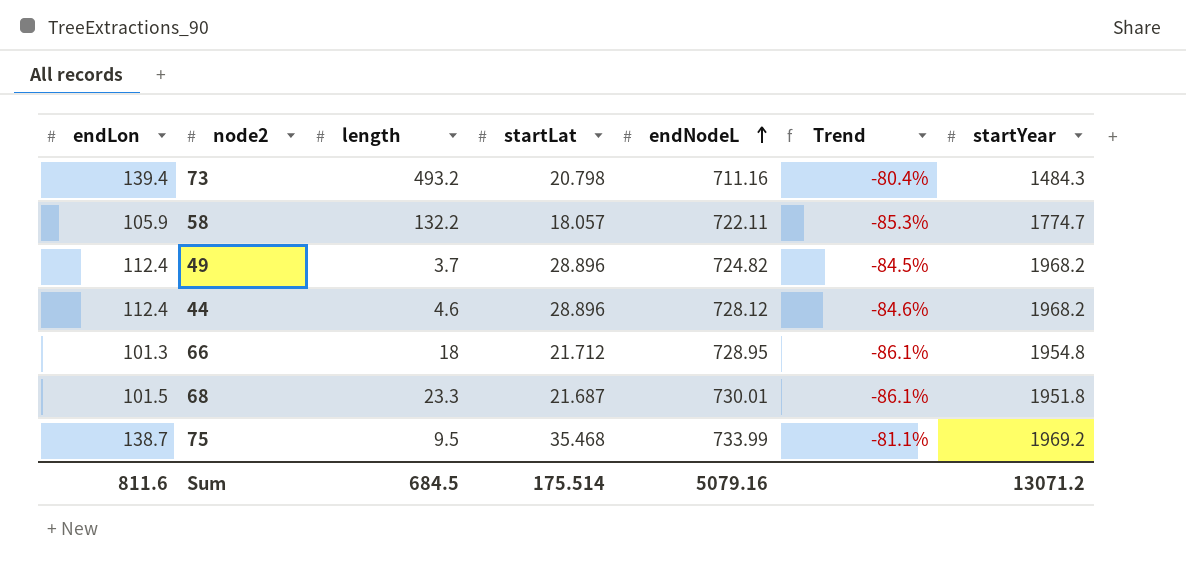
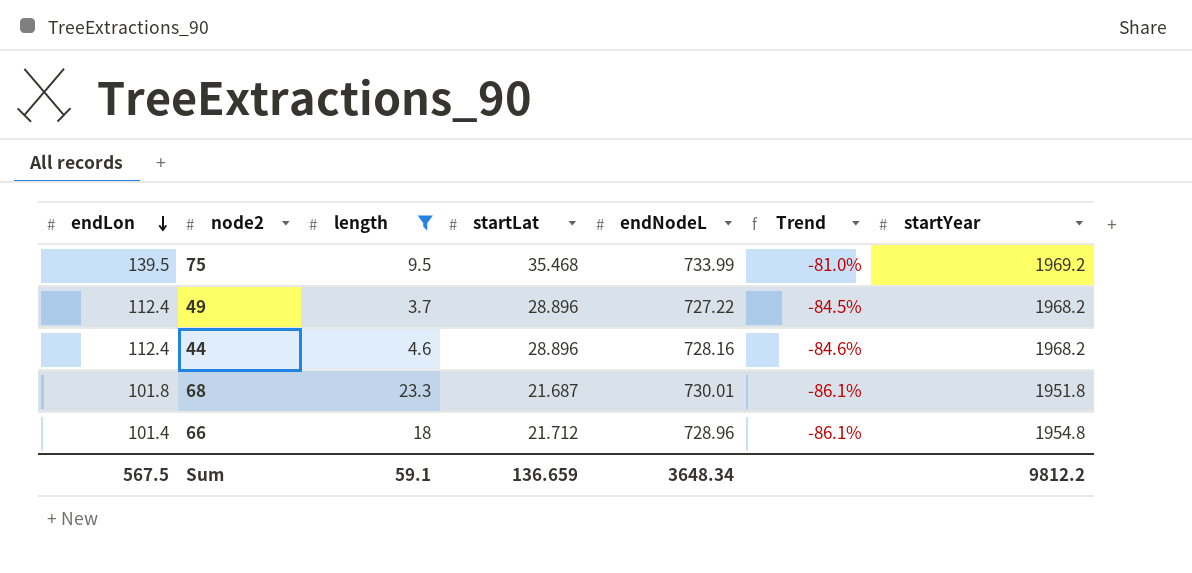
filter: none -> length <= 23.3
row order: endNodeL ascending -> endLon descending
75 | endLon: 138.7 -> 139.5
75 | Trend: -81.1% -> -81.0%
49 | endNodeL: 724.82 -> 727.22
44 | endNodeL: 728.12 -> 728.16
68 | endLon: 101.5 -> 101.8
66 | endLon: 101.3 -> 101.4
66 | endNodeL: 728.95 -> 728.96
Sum | endLon: 811.6 -> 567.5
Sum | length: 684.5 -> 59.1
Sum | startLat: 175.514 -> 136.659
Sum | endNodeL: 5079.16 -> 3648.34
Sum | startYear: 13071.2 -> 9812.2

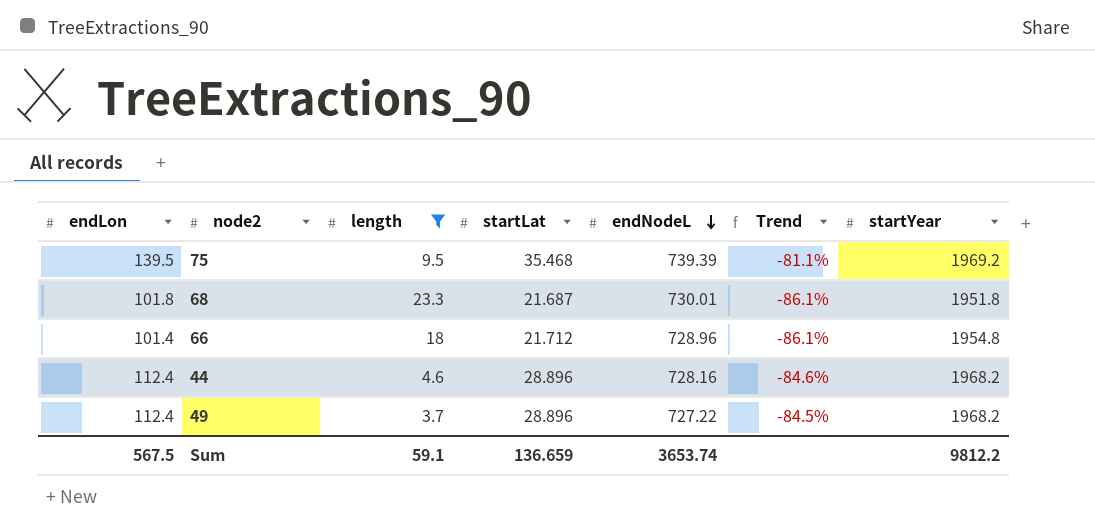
row order: endLon descending -> endNodeL descending
75 | endNodeL: 733.99 -> 739.39
75 | Trend: -81.0% -> -81.1%
Sum | endNodeL: 3648.34 -> 3653.74

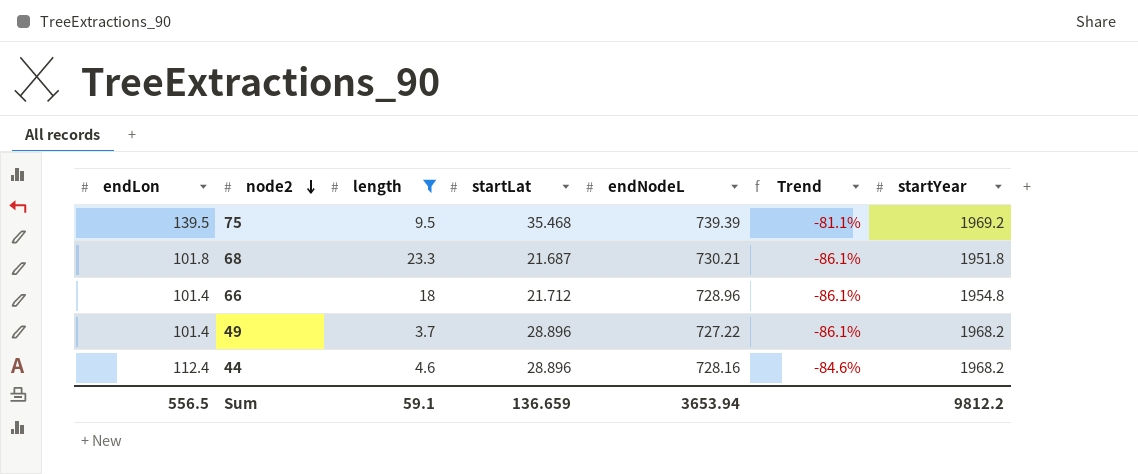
row order: endNodeL descending -> node2 descending
68 | endNodeL: 730.01 -> 730.21
49 | endLon: 112.4 -> 101.4
49 | Trend: -84.5% -> -86.1%
Sum | endLon: 567.5 -> 556.5
Sum | endNodeL: 3653.74 -> 3653.94

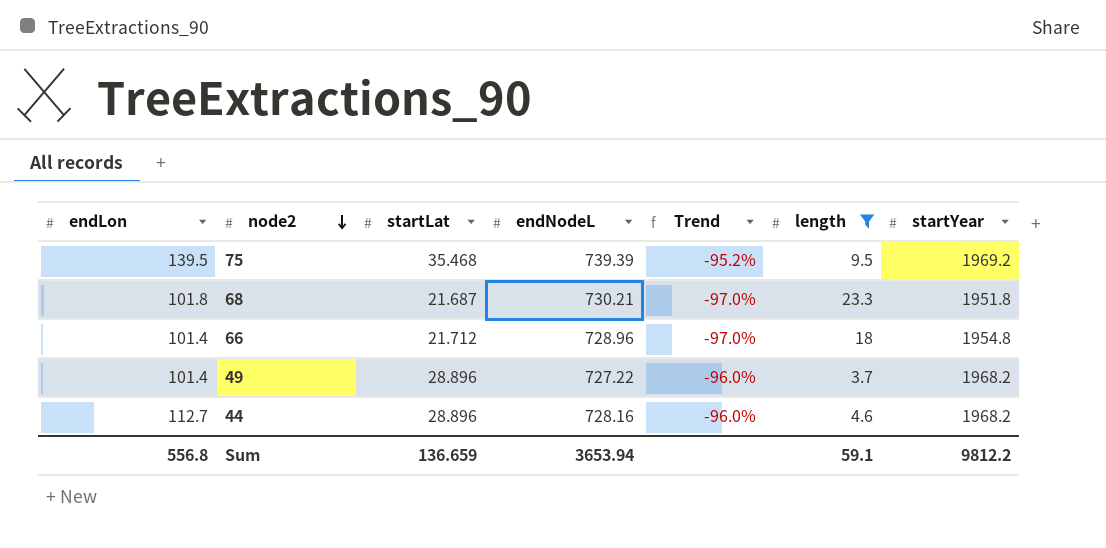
column Trend | formula: ([endLon] - [endNodeL]) / [endNodeL] -> ([startLat] - [endNodeL]) / [endNodeL]
column length | position: 3 -> 6
44 | endLon: 112.4 -> 112.7
Sum | endLon: 556.5 -> 556.8

